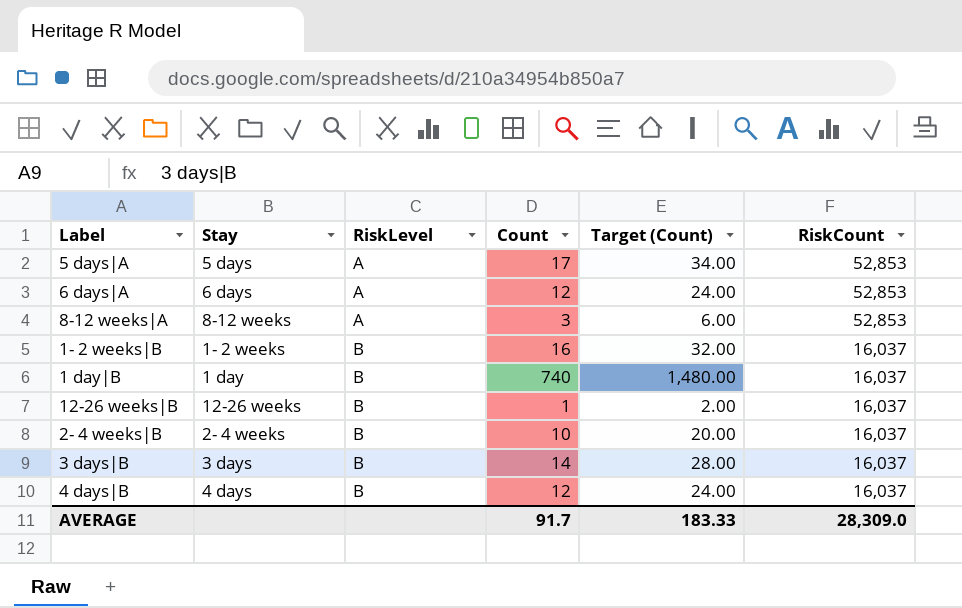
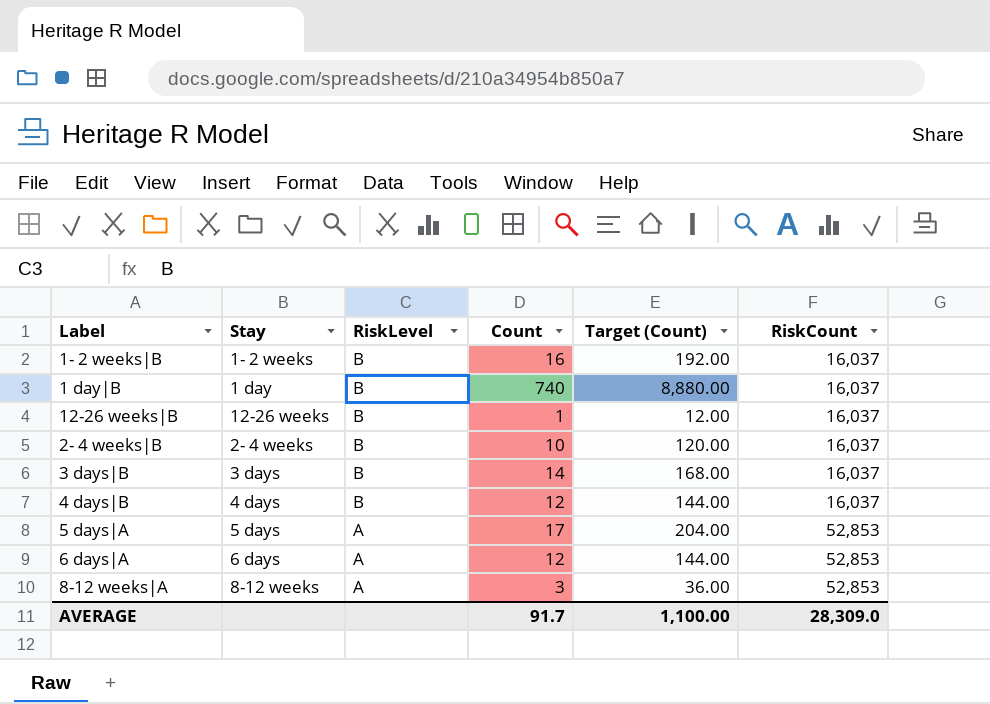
row order: RiskLevel ascending -> RiskLevel descending
column Target (Count) | formula: [Count] * 2 -> [Count] * 12
AVERAGE | Target (Count): 183.33 -> 1,100.00

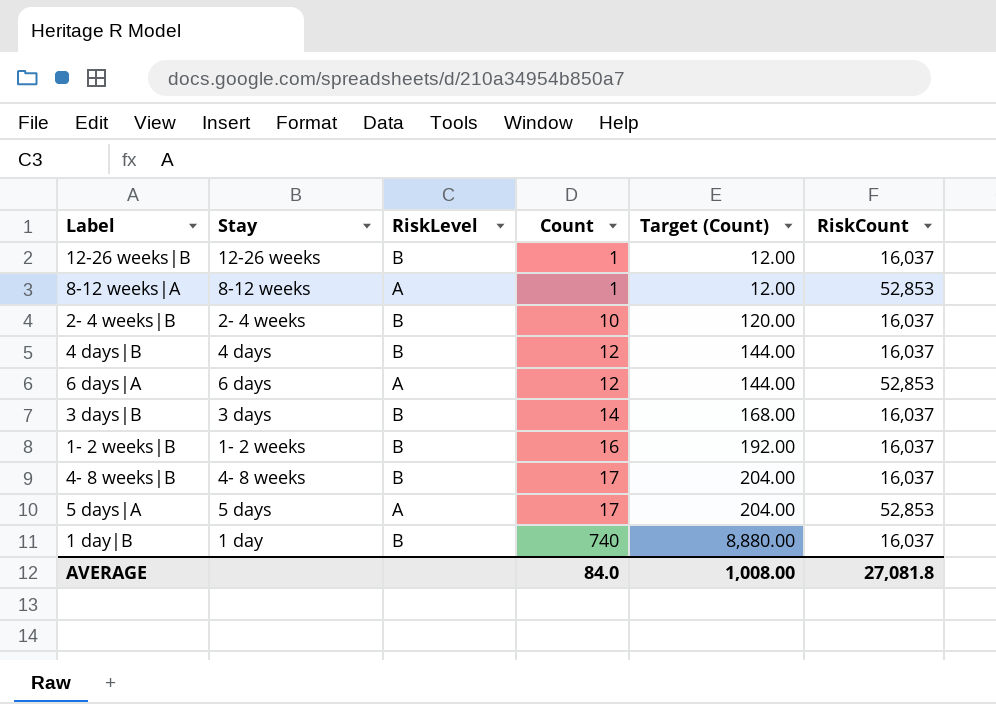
row order: RiskLevel descending -> Count ascending
8-12 weeks|A | Count: 3 -> 1
8-12 weeks|A | Target (Count): 36.00 -> 12.00
row 4- 8 weeks|B: none -> 4- 8 weeks | B | 17 | 204.00 | 16,037
AVERAGE | Count: 91.7 -> 84.0
AVERAGE | Target (Count): 1,100.00 -> 1,008.00
AVERAGE | RiskCount: 28,309.0 -> 27,081.8

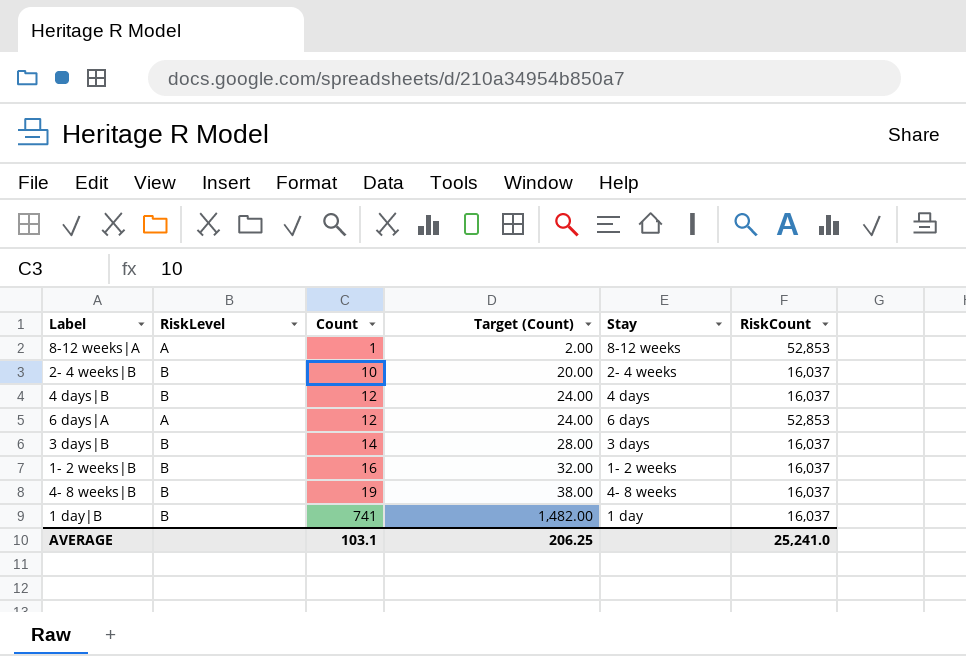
column Target (Count) | formula: [Count] * 12 -> [Count] * 2
column Stay | position: 2 -> 5
row 12-26 weeks|B: 12-26 weeks | B | 1 | 12.00 | 16,037 -> none
row 5 days|A: 5 days | A | 17 | 204.00 | 52,853 -> none
4- 8 weeks|B | Count: 17 -> 19
1 day|B | Count: 740 -> 741
AVERAGE | Count: 84.0 -> 103.1
AVERAGE | Target (Count): 1,008.00 -> 206.25
AVERAGE | RiskCount: 27,081.8 -> 25,241.0

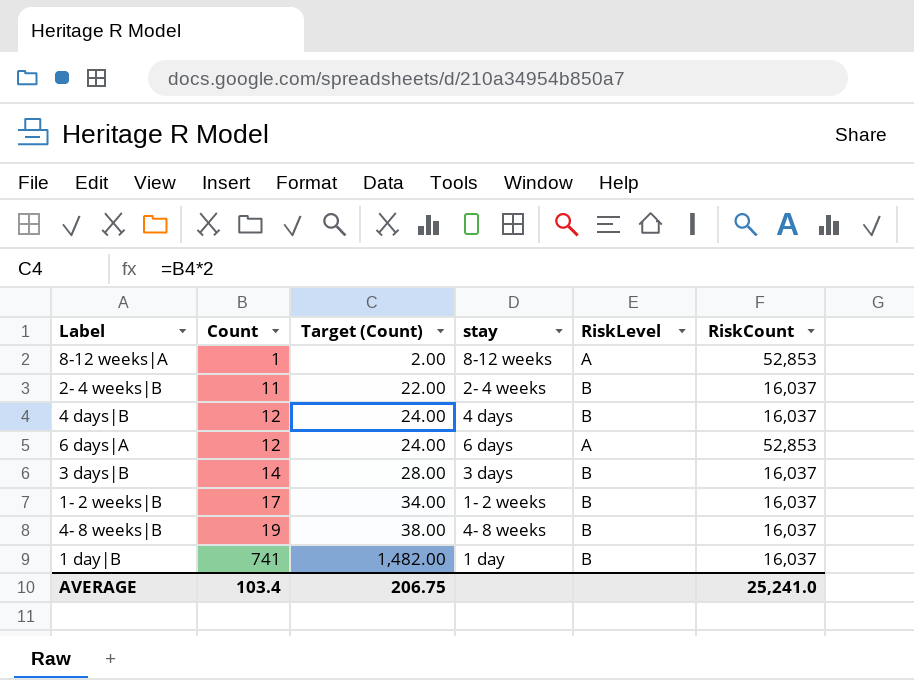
column name: Stay -> stay
column RiskLevel | position: 2 -> 5
2- 4 weeks|B | Count: 10 -> 11
2- 4 weeks|B | Target (Count): 20.00 -> 22.00
1- 2 weeks|B | Count: 16 -> 17
1- 2 weeks|B | Target (Count): 32.00 -> 34.00
AVERAGE | Count: 103.1 -> 103.4
AVERAGE | Target (Count): 206.25 -> 206.75

